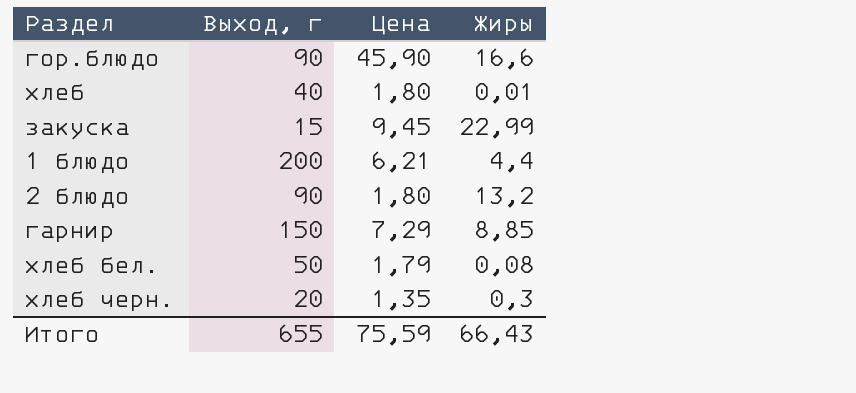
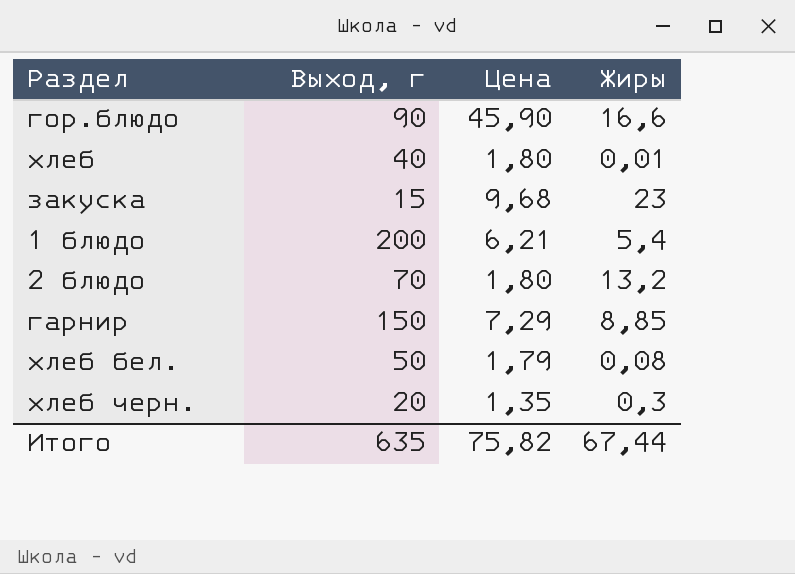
закуска | Цена: 9,45 -> 9,68
закуска | Жиры: 22,99 -> 23
1 блюдо | Жиры: 4,4 -> 5,4
2 блюдо | Выход, г: 90 -> 70
Итого | Выход, г: 655 -> 635
Итого | Цена: 75,59 -> 75,82
Итого | Жиры: 66,43 -> 67,44

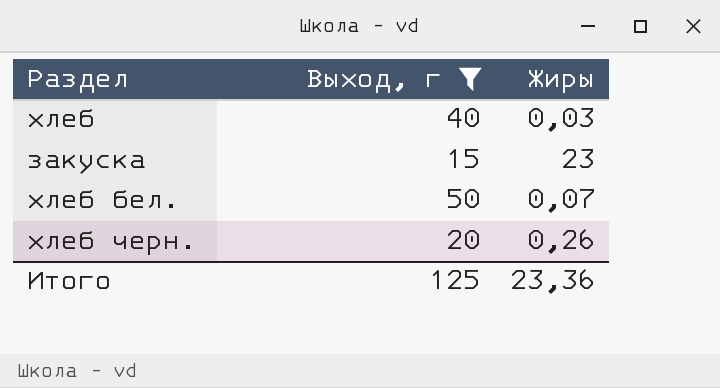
filter: none -> Выход, г <= 50
column Цена | position: 3 -> none
хлеб | Жиры: 0,01 -> 0,03
хлеб бел. | Жиры: 0,08 -> 0,07
хлеб черн. | Жиры: 0,3 -> 0,26
Итого | Выход, г: 635 -> 125
Итого | Жиры: 67,44 -> 23,36

